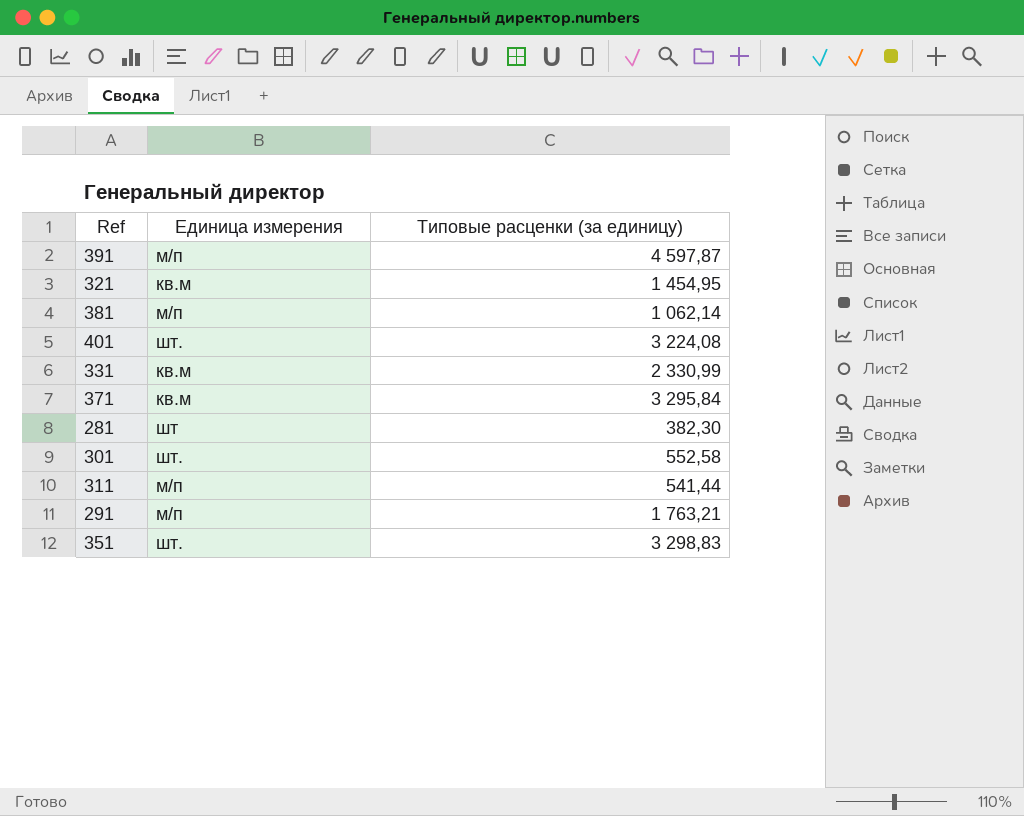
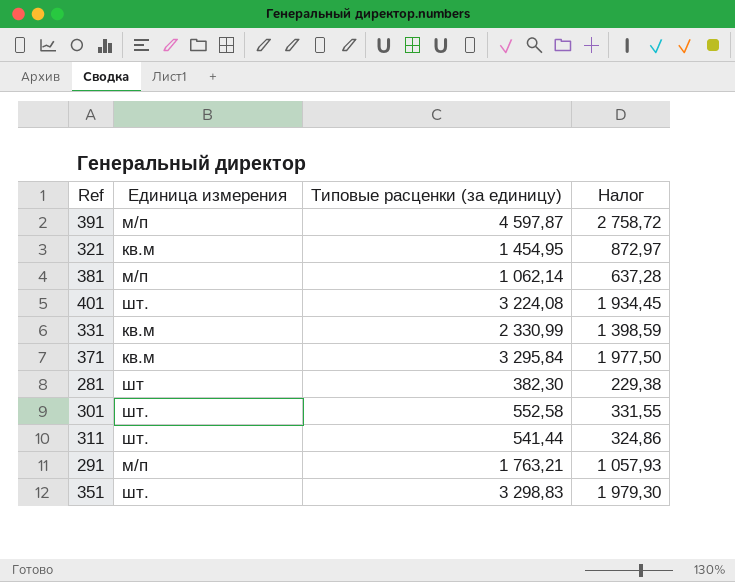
column Налог | formula: none -> [Типовые расценки (за единицу)] * 0,6
311 | Единица измерения: м/п -> шт.

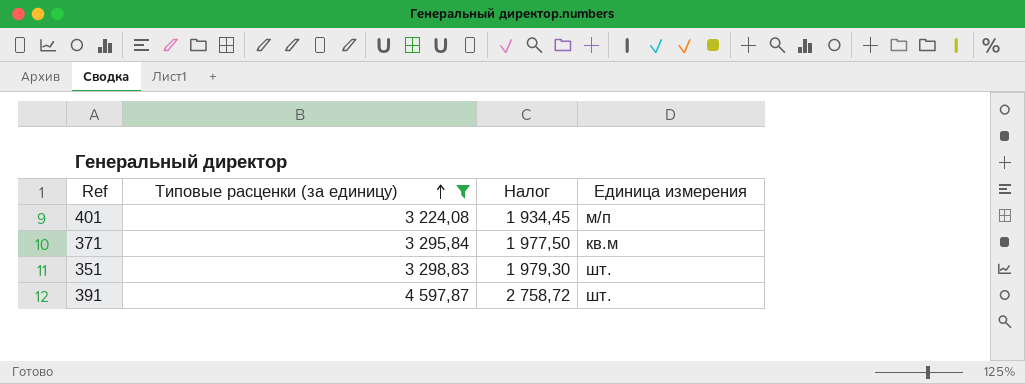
filter: none -> Типовые расценки (за единицу) >= 3 224,08
row order: none -> Типовые расценки (за единицу) ascending
column Единица измерения | position: 2 -> 4
401 | Единица измерения: шт. -> м/п
391 | Единица измерения: м/п -> шт.

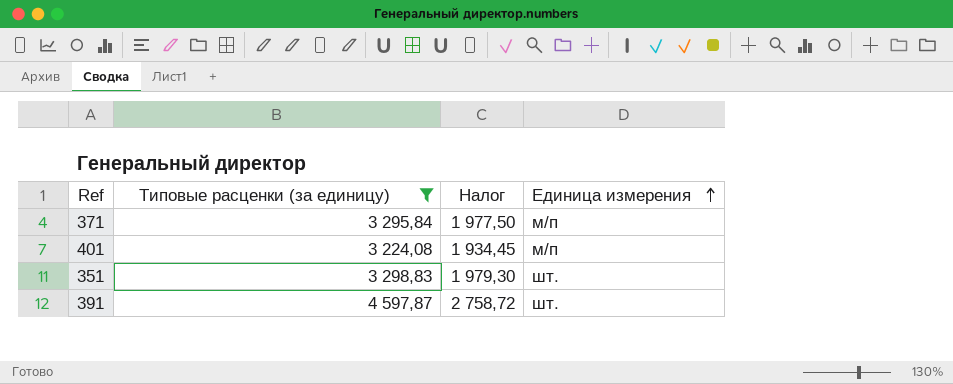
row order: Типовые расценки (за единицу) ascending -> Единица измерения ascending
371 | Единица измерения: кв.м -> м/п

